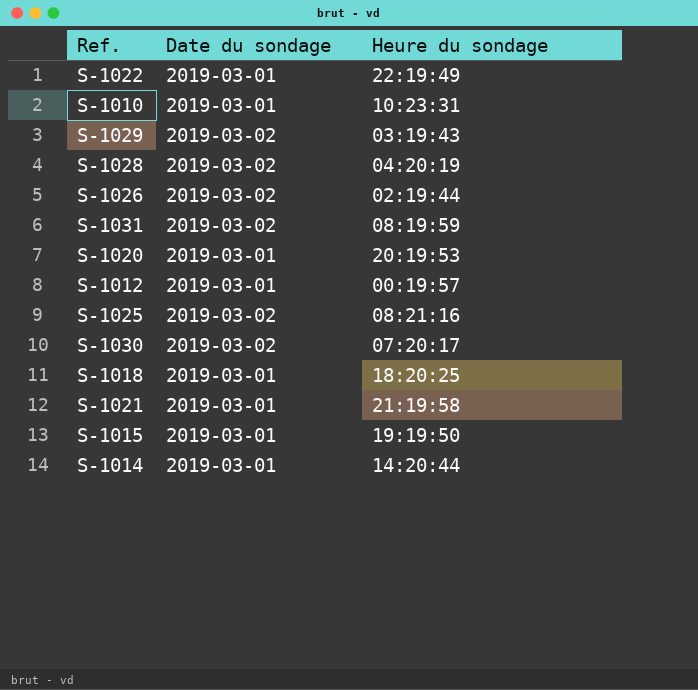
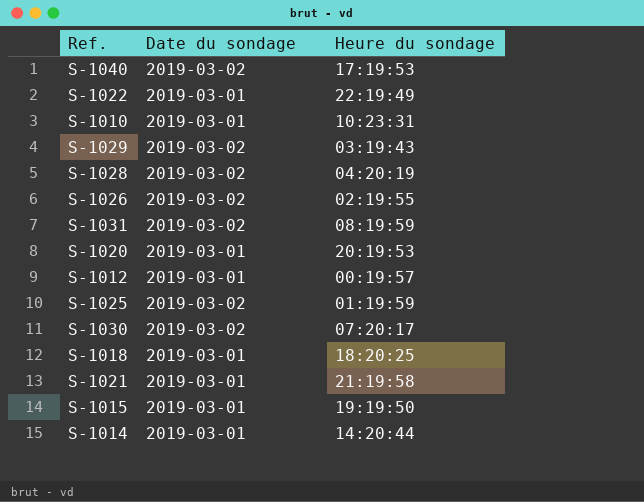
row S-1040: none -> 2019-03-02 | 17:19:53
S-1026 | Heure du sondage: 02:19:44 -> 02:19:55
S-1025 | Heure du sondage: 08:21:16 -> 01:19:59

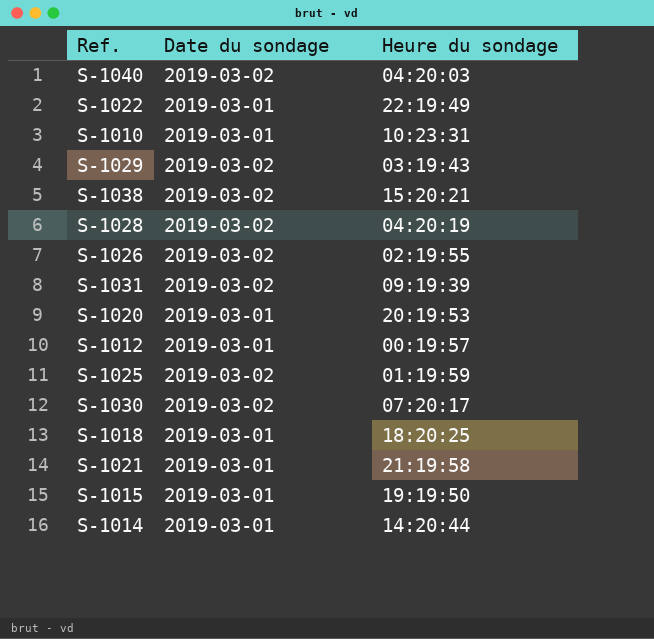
S-1040 | Heure du sondage: 17:19:53 -> 04:20:03
row S-1038: none -> 2019-03-02 | 15:20:21
S-1031 | Heure du sondage: 08:19:59 -> 09:19:39

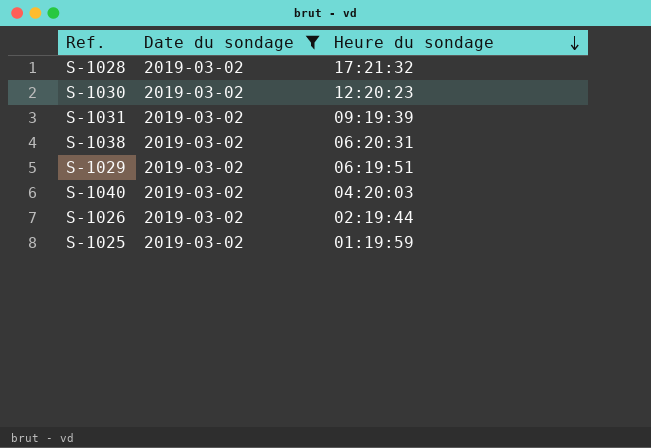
filter: none -> Date du sondage = 2019-03-02
row order: none -> Heure du sondage descending
S-1028 | Heure du sondage: 04:20:19 -> 17:21:32
S-1030 | Heure du sondage: 07:20:17 -> 12:20:23
S-1038 | Heure du sondage: 15:20:21 -> 06:20:31
S-1029 | Heure du sondage: 03:19:43 -> 06:19:51
S-1026 | Heure du sondage: 02:19:55 -> 02:19:44

